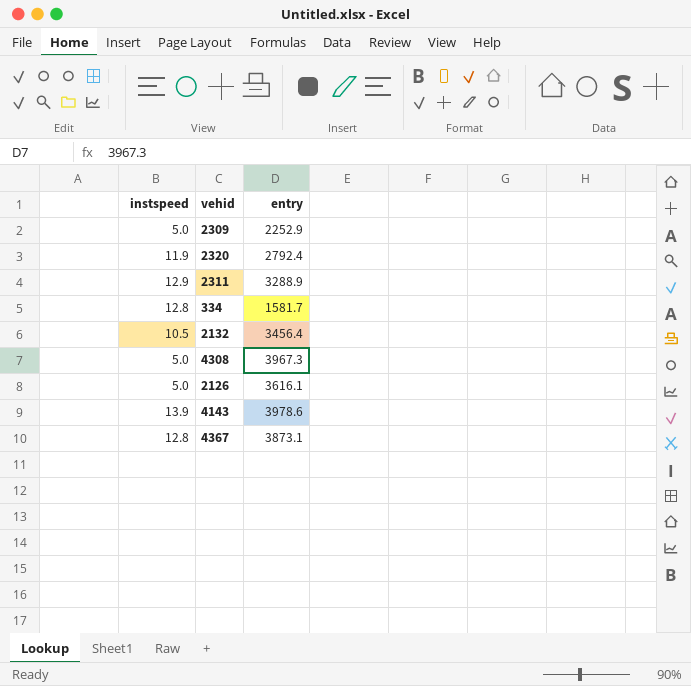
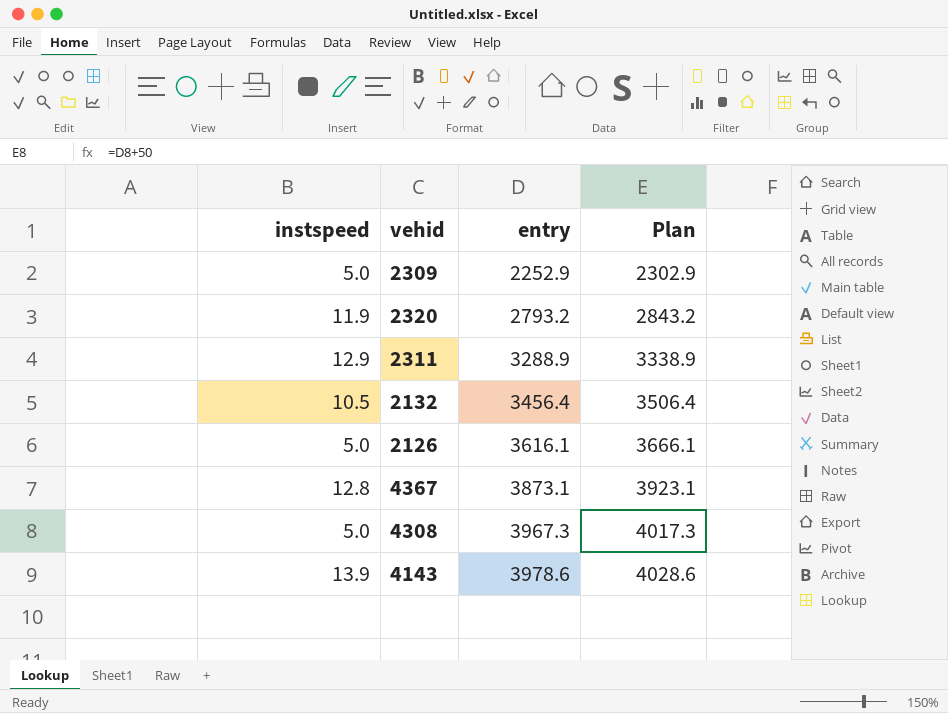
row order: none -> entry ascending
column Plan | formula: none -> [entry] + 50
row 334: 12.8 | 1581.7 -> none
2320 | entry: 2792.4 -> 2793.2

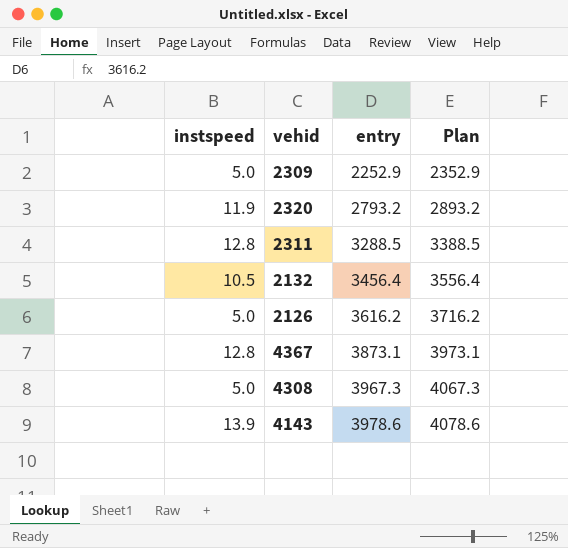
column Plan | formula: [entry] + 50 -> [entry] + 100
2311 | instspeed: 12.9 -> 12.8
2311 | entry: 3288.9 -> 3288.5
2126 | entry: 3616.1 -> 3616.2

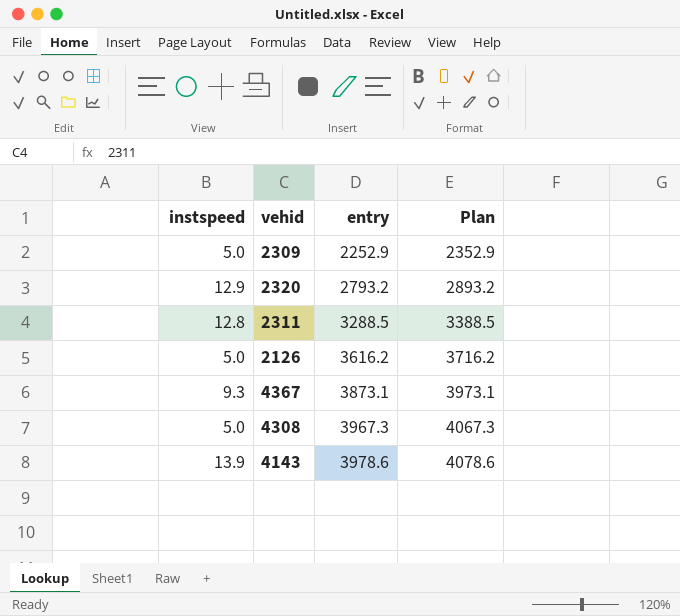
row 2132: 10.5 | 3456.4 | 3556.4 -> none
2320 | instspeed: 11.9 -> 12.9
4367 | instspeed: 12.8 -> 9.3

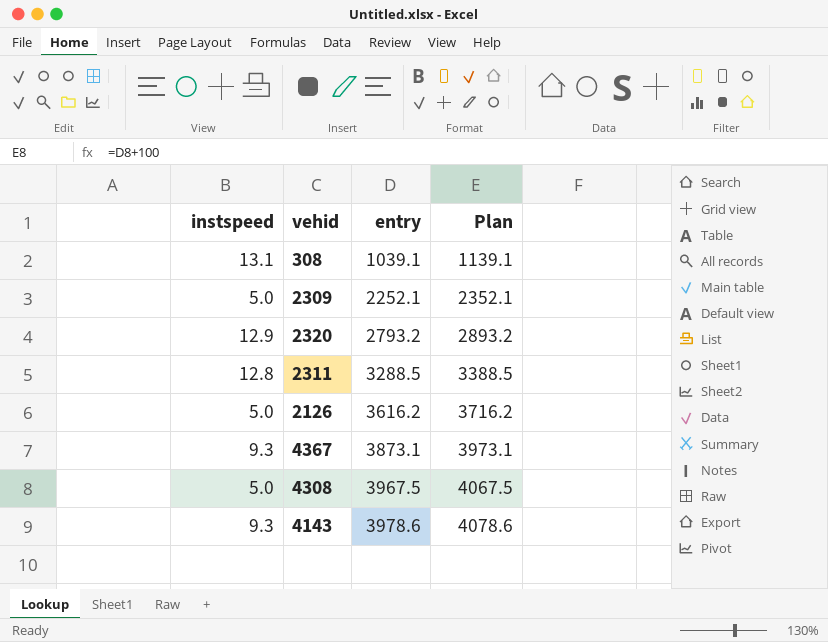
row 308: none -> 13.1 | 1039.1 | 1139.1
2309 | entry: 2252.9 -> 2252.1
2309 | Plan: 2352.9 -> 2352.1
4308 | entry: 3967.3 -> 3967.5
4308 | Plan: 4067.3 -> 4067.5
4143 | instspeed: 13.9 -> 9.3

